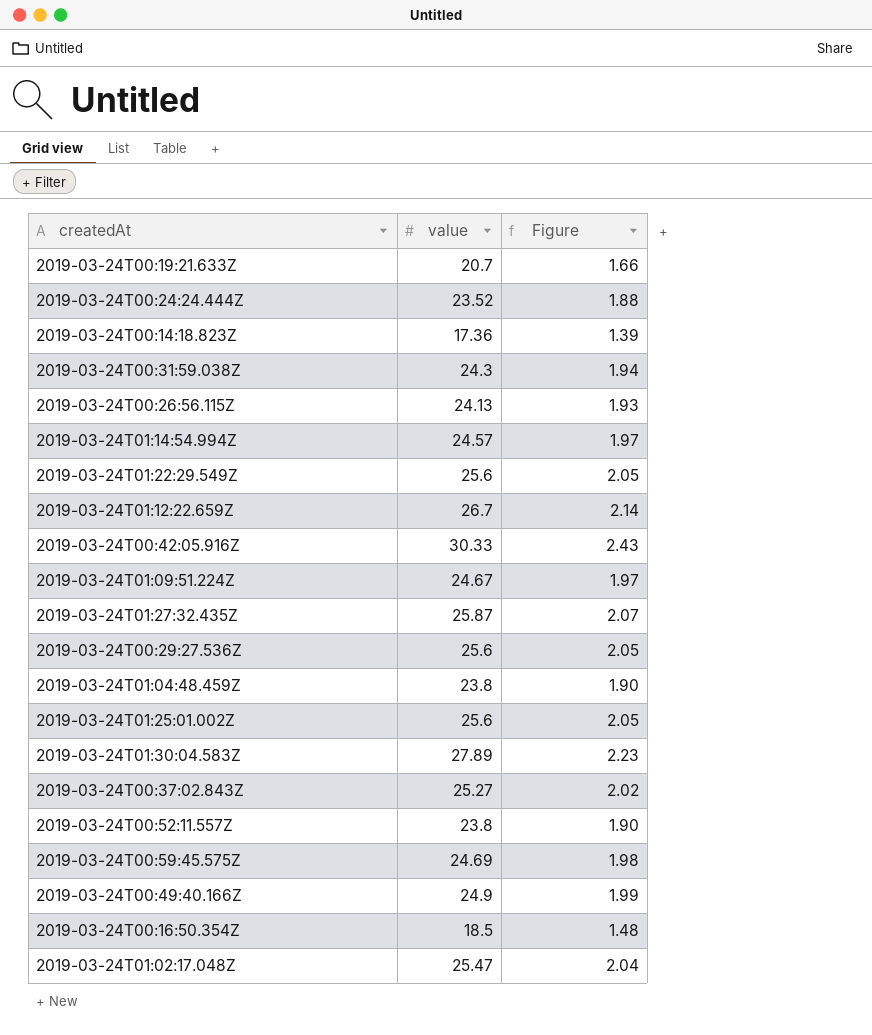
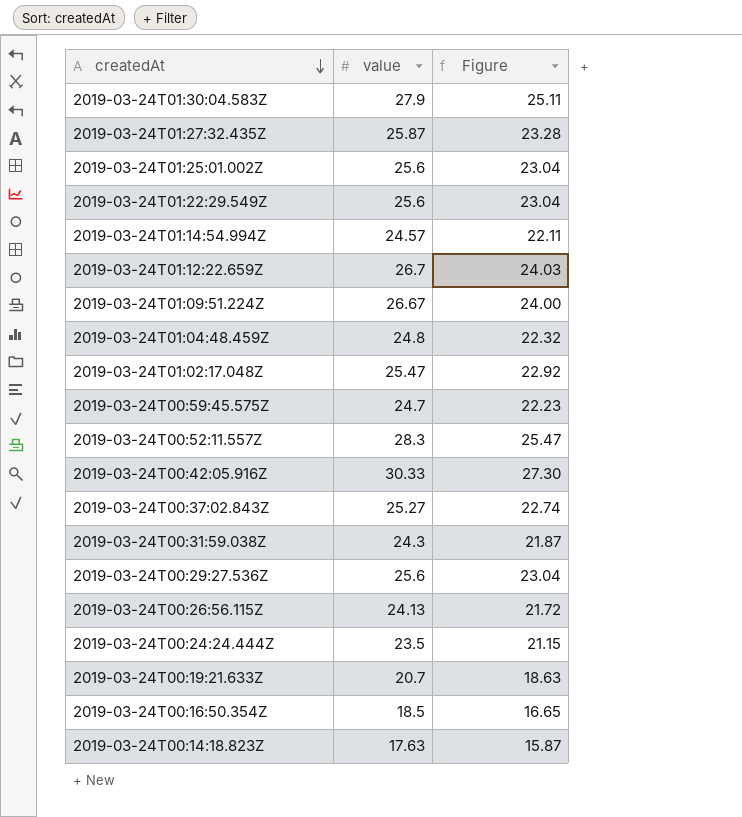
row order: none -> createdAt descending
column Figure | formula: [value] * 0.08 -> [value] * 0.9
row 2019-03-24T00:49:40.166Z: 24.9 | 1.99 -> none
2019-03-24T01:30:04.583Z | value: 27.89 -> 27.9
2019-03-24T01:09:51.224Z | value: 24.67 -> 26.67
2019-03-24T01:04:48.459Z | value: 23.8 -> 24.8
2019-03-24T00:59:45.575Z | value: 24.69 -> 24.7
2019-03-24T00:52:11.557Z | value: 23.8 -> 28.3
2019-03-24T00:24:24.444Z | value: 23.52 -> 23.5
2019-03-24T00:14:18.823Z | value: 17.36 -> 17.63

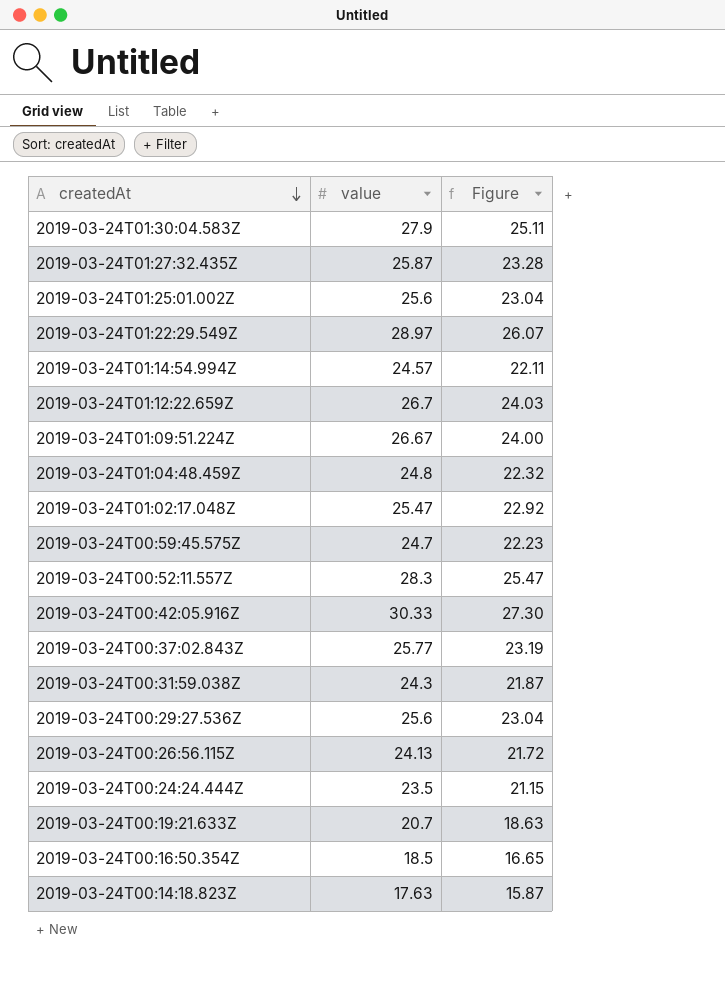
2019-03-24T01:22:29.549Z | value: 25.6 -> 28.97
2019-03-24T01:22:29.549Z | Figure: 23.04 -> 26.07
2019-03-24T00:37:02.843Z | value: 25.27 -> 25.77
2019-03-24T00:37:02.843Z | Figure: 22.74 -> 23.19

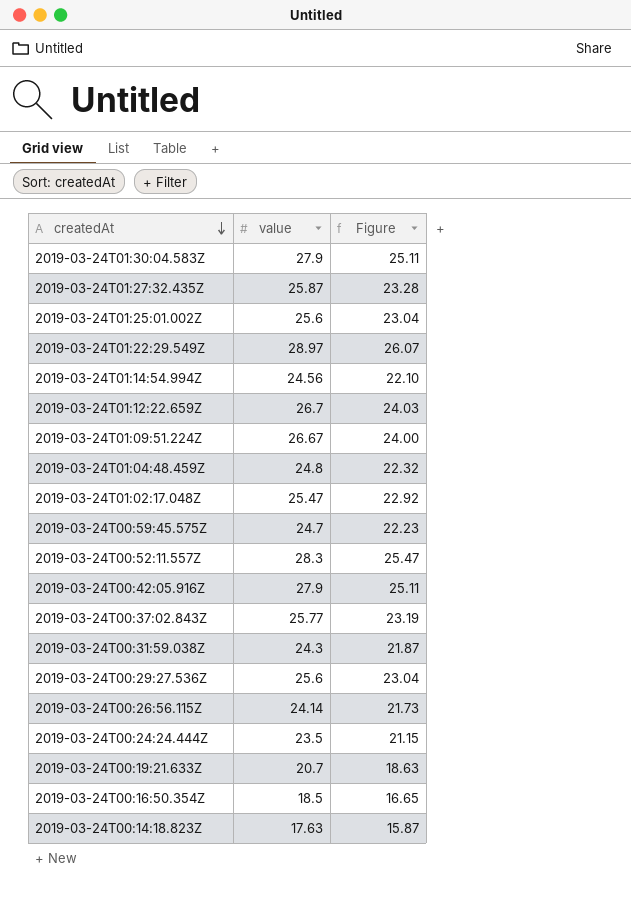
2019-03-24T01:14:54.994Z | value: 24.57 -> 24.56
2019-03-24T01:14:54.994Z | Figure: 22.11 -> 22.10
2019-03-24T00:42:05.916Z | value: 30.33 -> 27.9
2019-03-24T00:42:05.916Z | Figure: 27.30 -> 25.11
2019-03-24T00:26:56.115Z | value: 24.13 -> 24.14
2019-03-24T00:26:56.115Z | Figure: 21.72 -> 21.73

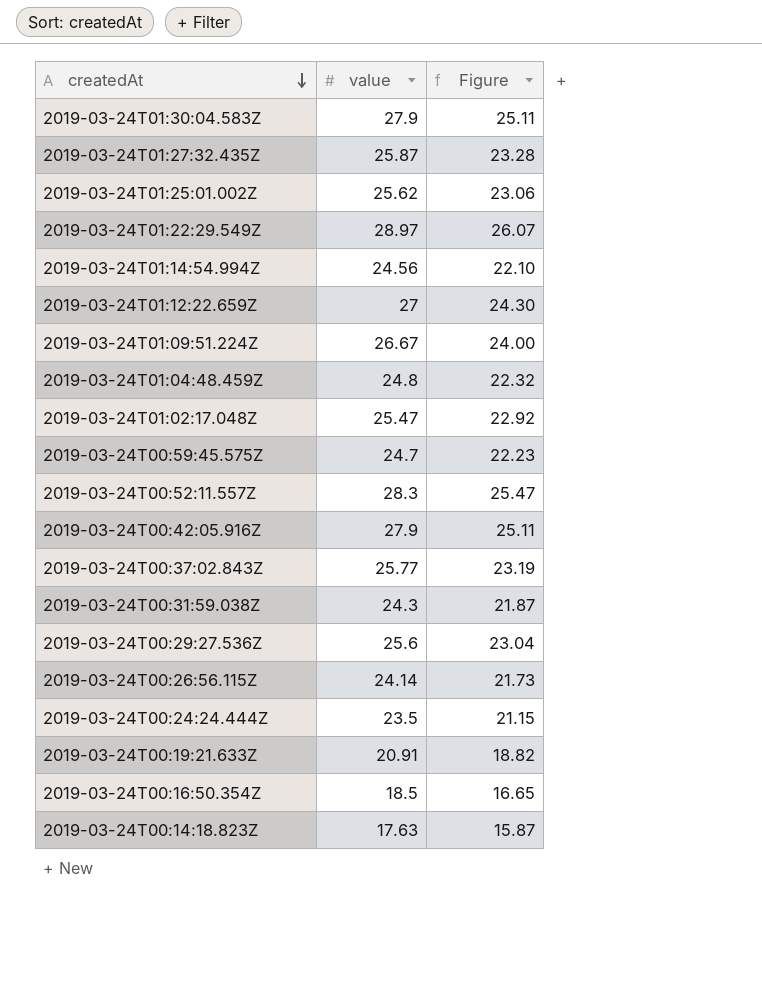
2019-03-24T01:25:01.002Z | value: 25.6 -> 25.62
2019-03-24T01:25:01.002Z | Figure: 23.04 -> 23.06
2019-03-24T01:12:22.659Z | value: 26.7 -> 27
2019-03-24T01:12:22.659Z | Figure: 24.03 -> 24.30
2019-03-24T00:19:21.633Z | value: 20.7 -> 20.91
2019-03-24T00:19:21.633Z | Figure: 18.63 -> 18.82

